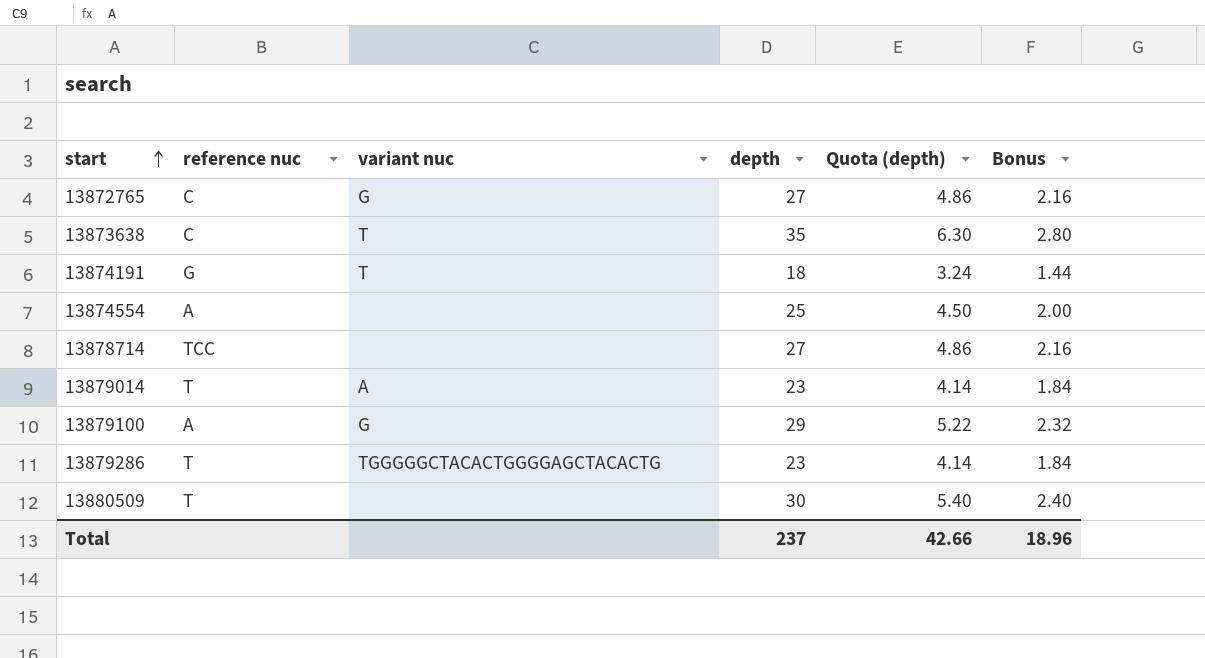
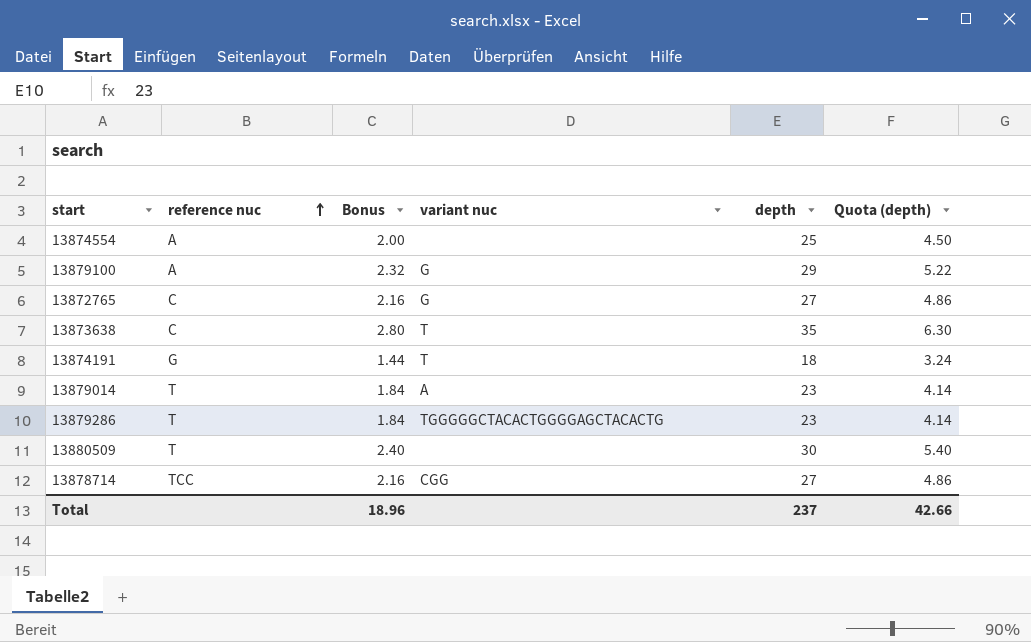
row order: start ascending -> reference nuc ascending
column Bonus | position: 6 -> 3
13878714 | variant nuc: none -> CGG

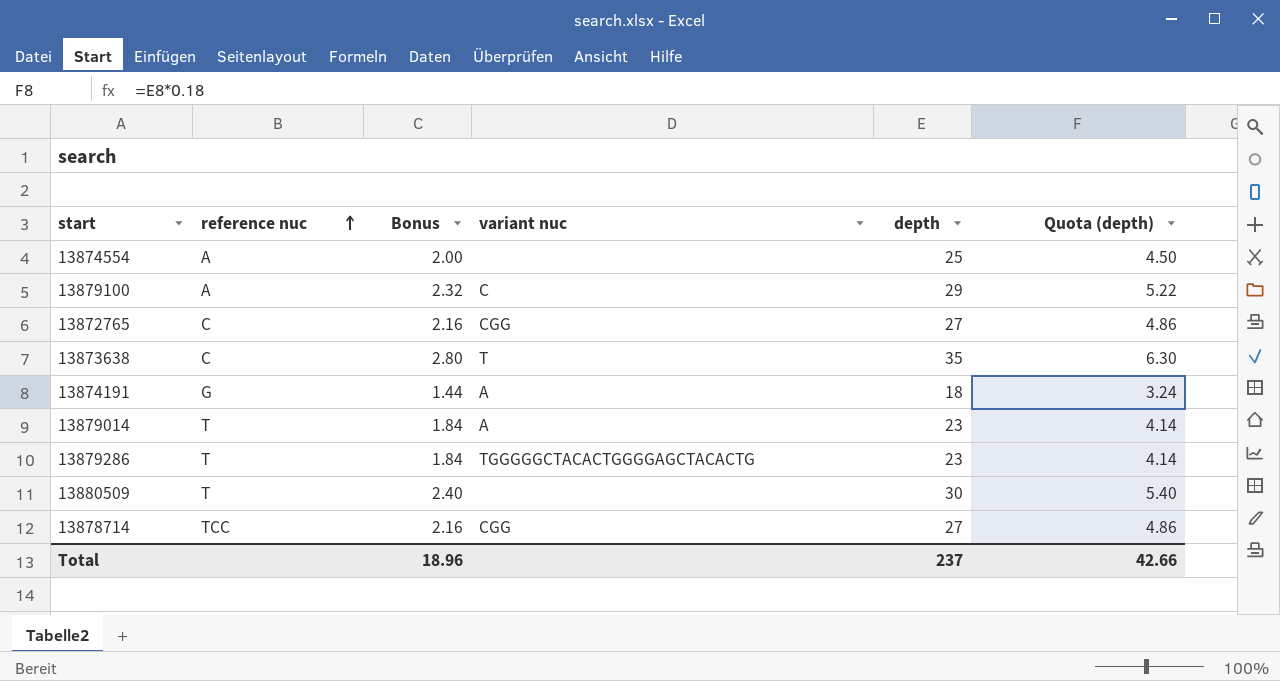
13879100 | variant nuc: G -> C
13872765 | variant nuc: G -> CGG
13874191 | variant nuc: T -> A

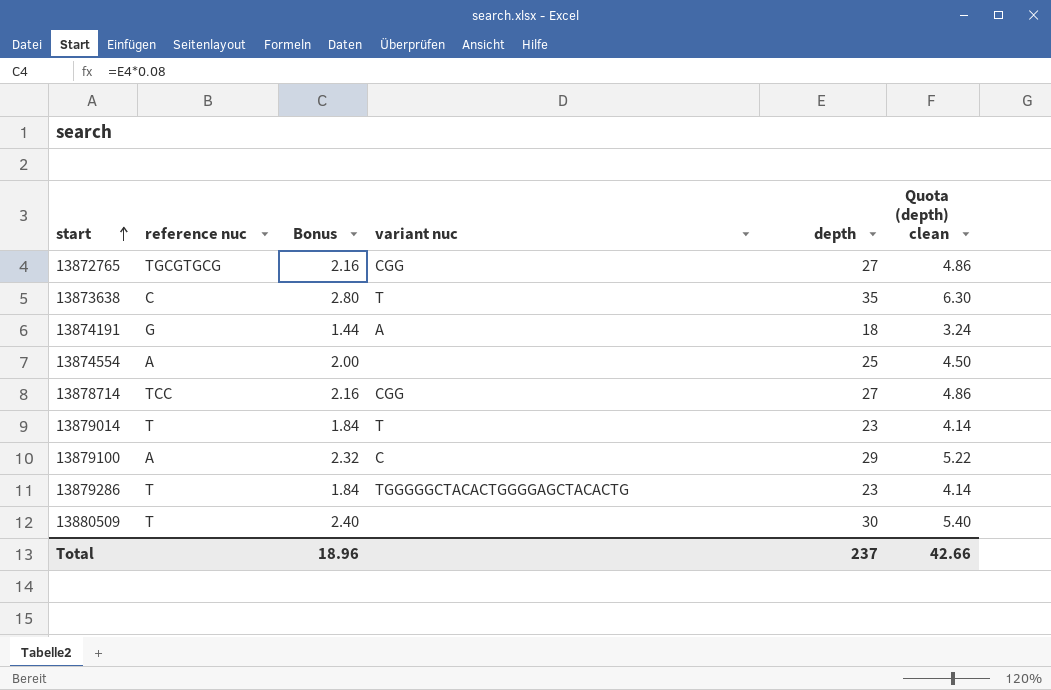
row order: reference nuc ascending -> start ascending
column name: Quota (depth) -> Quota (depth) clean
13872765 | reference nuc: C -> TGCGTGCG
13879014 | variant nuc: A -> T

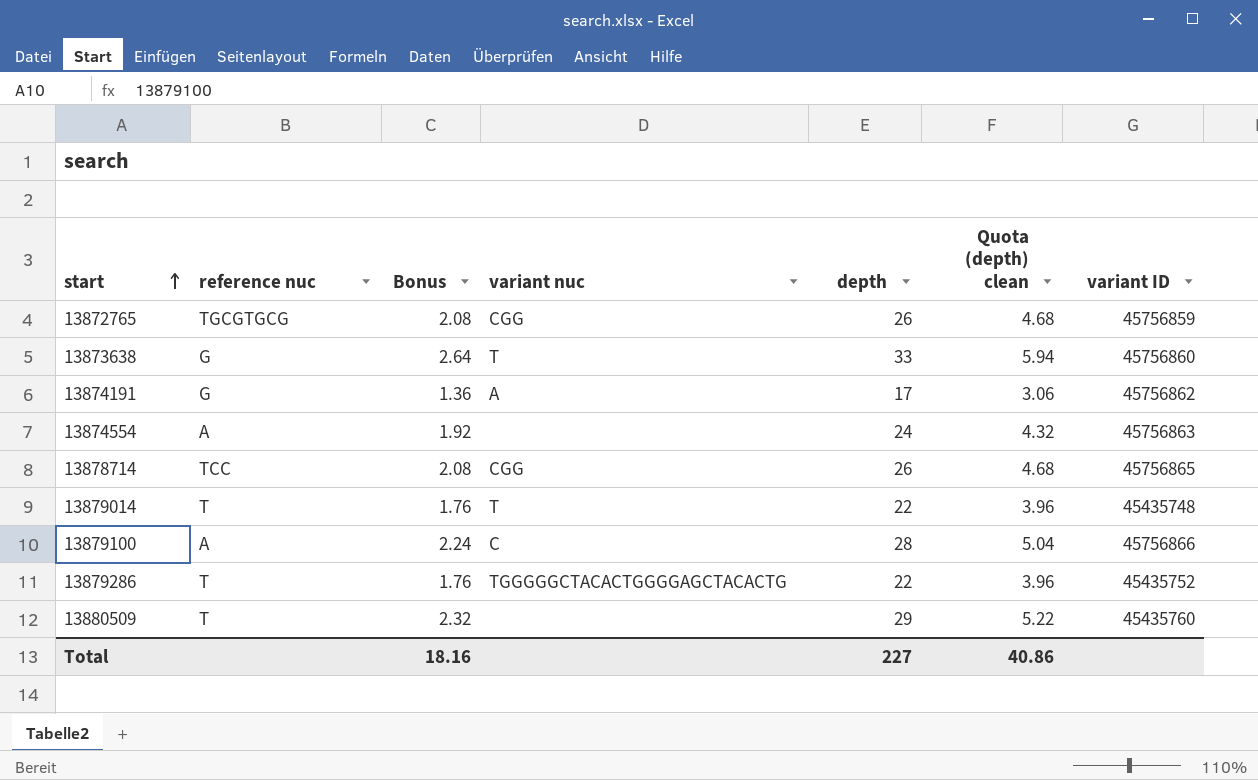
column variant ID | position: none -> 7
13872765 | Bonus: 2.16 -> 2.08
13872765 | depth: 27 -> 26
13872765 | Quota (depth) clean: 4.86 -> 4.68
13873638 | reference nuc: C -> G
13873638 | Bonus: 2.80 -> 2.64
13873638 | depth: 35 -> 33
13873638 | Quota (depth) clean: 6.30 -> 5.94
13874191 | Bonus: 1.44 -> 1.36
13874191 | depth: 18 -> 17
13874191 | Quota (depth) clean: 3.24 -> 3.06
13874554 | Bonus: 2.00 -> 1.92
13874554 | depth: 25 -> 24
13874554 | Quota (depth) clean: 4.50 -> 4.32
13878714 | Bonus: 2.16 -> 2.08
13878714 | depth: 27 -> 26
13878714 | Quota (depth) clean: 4.86 -> 4.68
13879014 | Bonus: 1.84 -> 1.76
13879014 | depth: 23 -> 22
13879014 | Quota (depth) clean: 4.14 -> 3.96
13879100 | Bonus: 2.32 -> 2.24
13879100 | depth: 29 -> 28
13879100 | Quota (depth) clean: 5.22 -> 5.04
13879286 | Bonus: 1.84 -> 1.76
13879286 | depth: 23 -> 22
13879286 | Quota (depth) clean: 4.14 -> 3.96
13880509 | Bonus: 2.40 -> 2.32
13880509 | depth: 30 -> 29
13880509 | Quota (depth) clean: 5.40 -> 5.22
Total | Bonus: 18.96 -> 18.16
Total | depth: 237 -> 227
Total | Quota (depth) clean: 42.66 -> 40.86

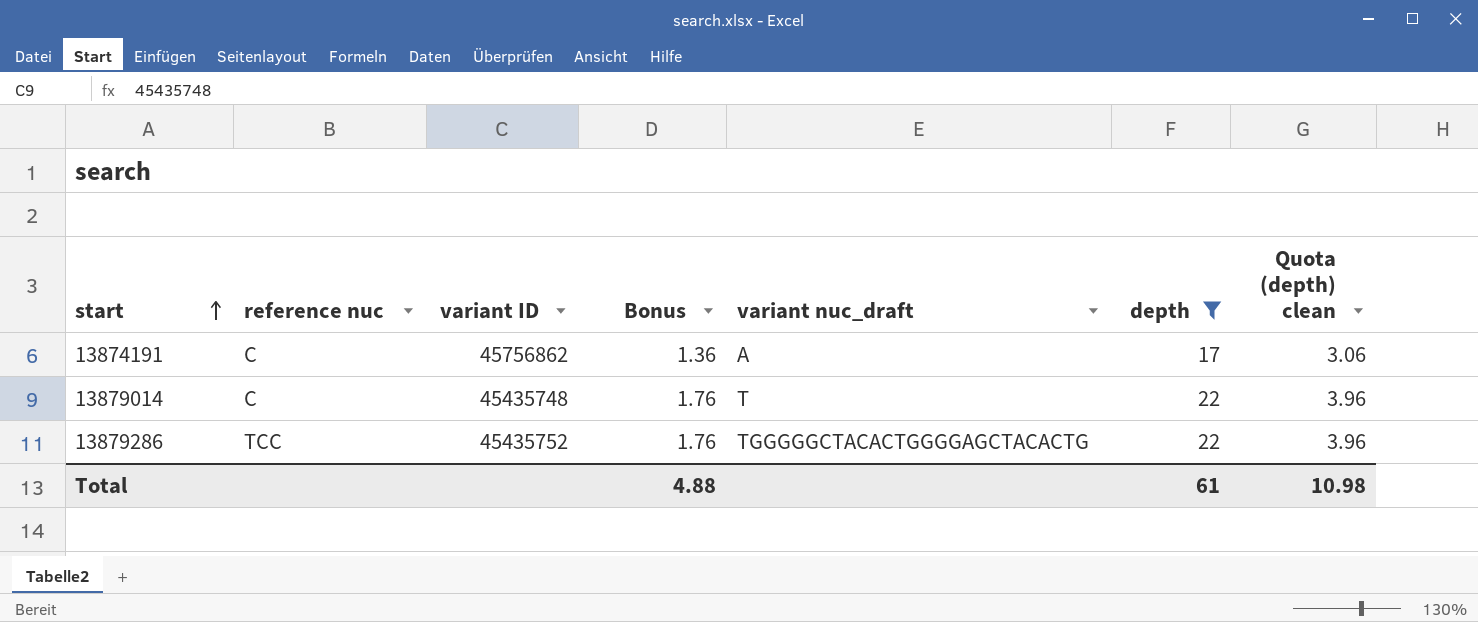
filter: none -> depth <= 22
column variant ID | position: 7 -> 3
column name: variant nuc -> variant nuc_draft
13874191 | reference nuc: G -> C
13879014 | reference nuc: T -> C
13879286 | reference nuc: T -> TCC
Total | Bonus: 18.16 -> 4.88
Total | depth: 227 -> 61
Total | Quota (depth) clean: 40.86 -> 10.98

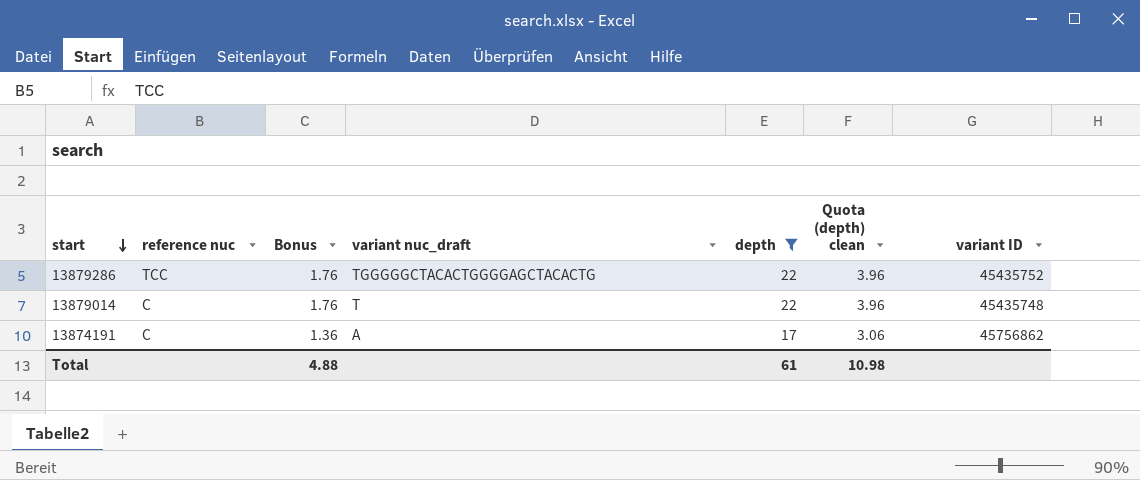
row order: start ascending -> start descending
column variant ID | position: 3 -> 7

